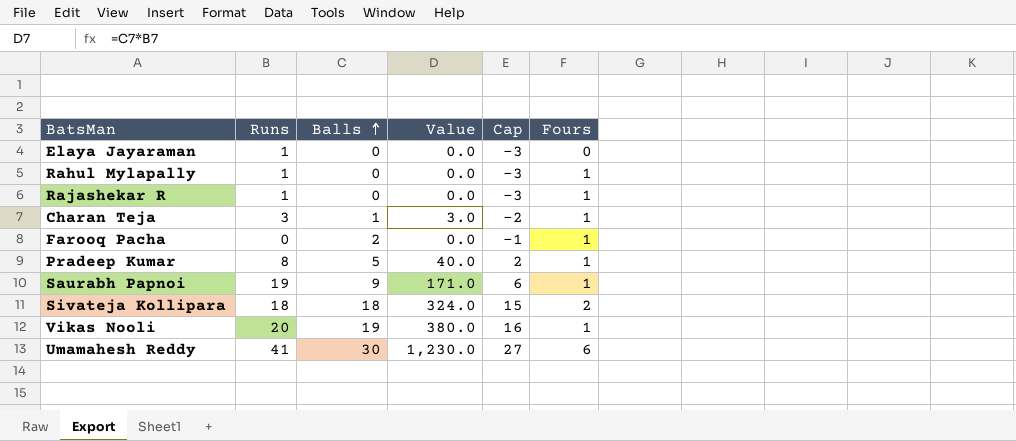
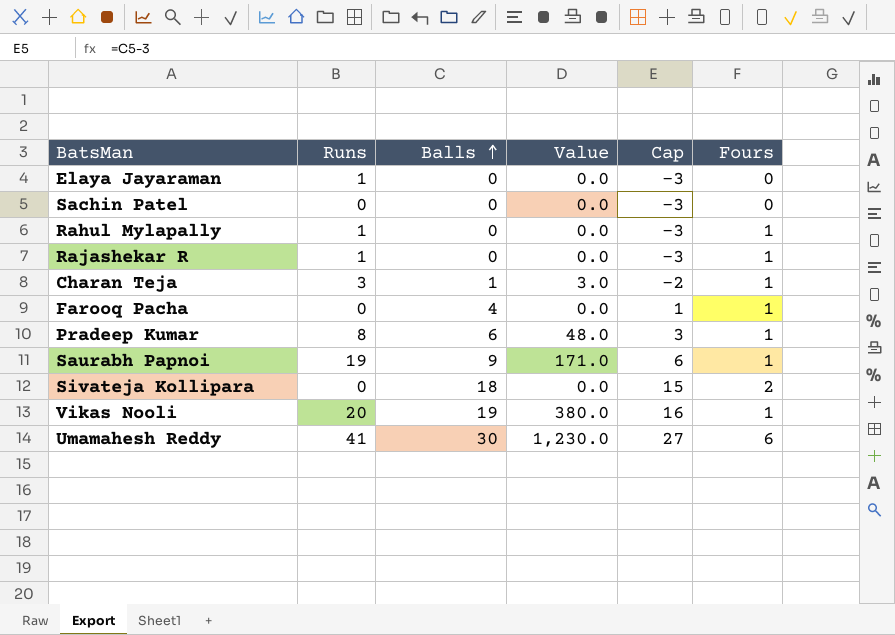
row Sachin Patel: none -> 0 | 0 | 0.0 | -3 | 0
Farooq Pacha | Balls: 2 -> 4
Farooq Pacha | Cap: -1 -> 1
Pradeep Kumar | Balls: 5 -> 6
Pradeep Kumar | Value: 40.0 -> 48.0
Pradeep Kumar | Cap: 2 -> 3
Sivateja Kollipara | Runs: 18 -> 0
Sivateja Kollipara | Value: 324.0 -> 0.0

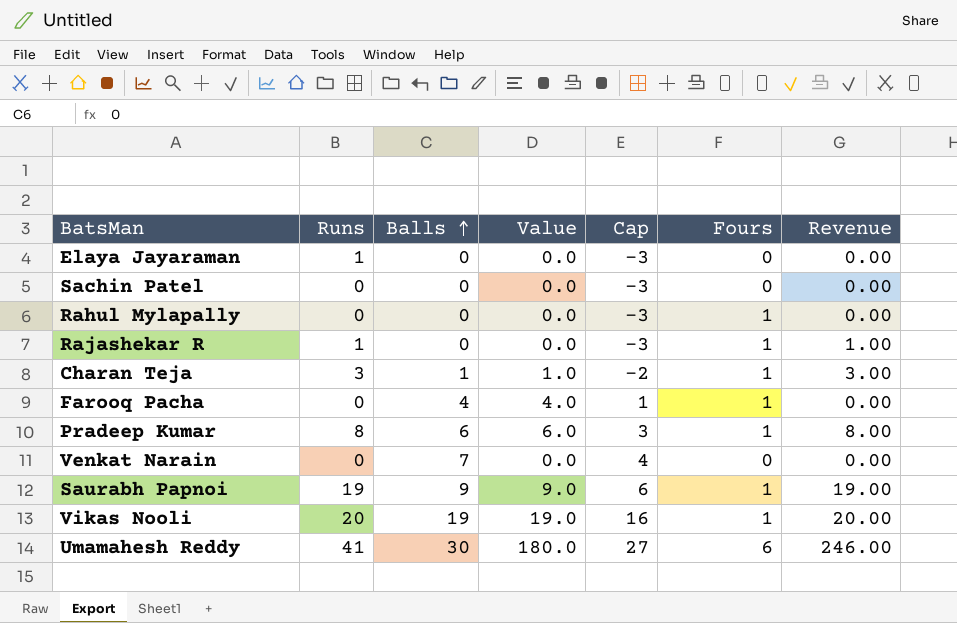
column Value | formula: [Runs] * [Balls] -> [Balls] * [Fours]
column Revenue | formula: none -> [Runs] * [Fours]
row Sivateja Kollipara: 0 | 18 | 0.0 | 15 | 2 -> none
Rahul Mylapally | Runs: 1 -> 0
row Venkat Narain: none -> 0 | 7 | 0.0 | 4 | 0 | 0.00

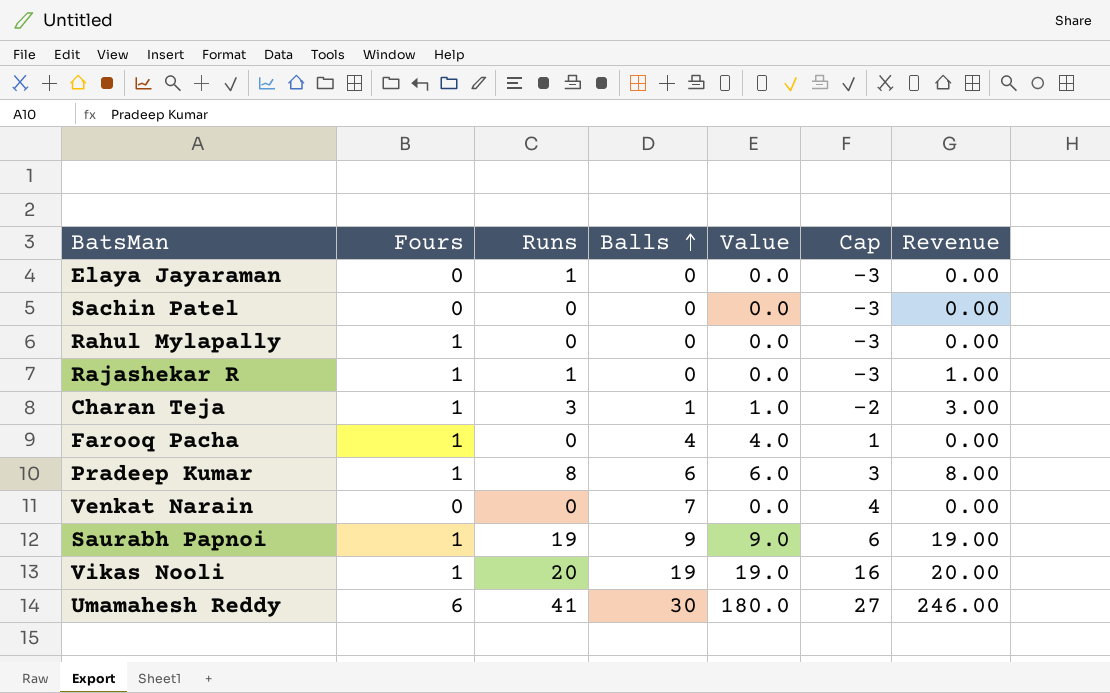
column Fours | position: 6 -> 2

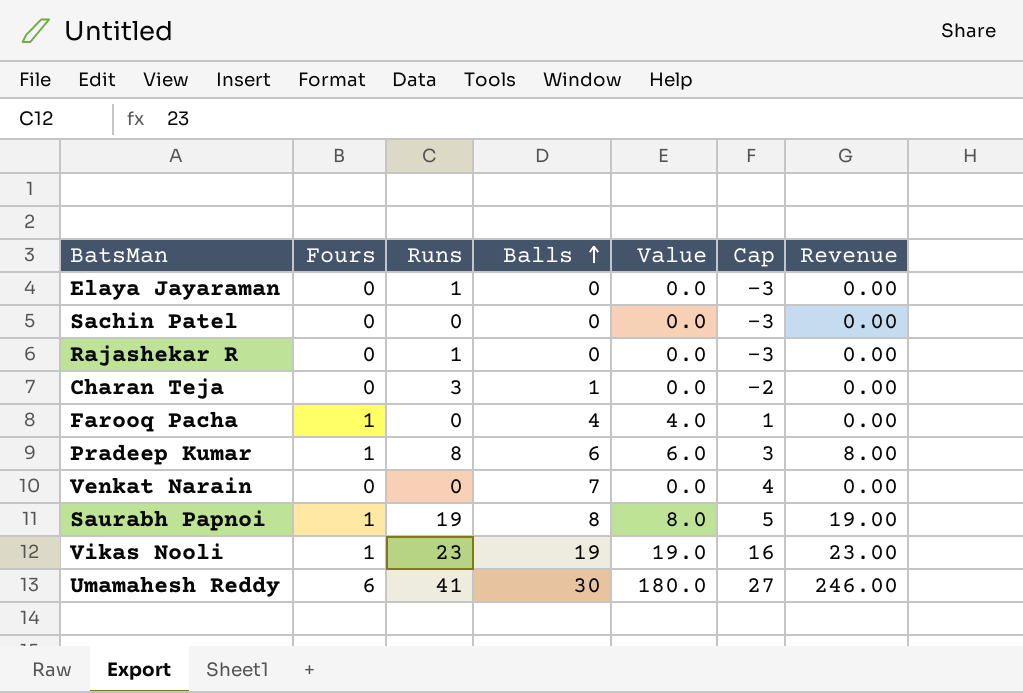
row Rahul Mylapally: 1 | 0 | 0 | 0.0 | -3 | 0.00 -> none
Rajashekar R | Fours: 1 -> 0
Rajashekar R | Revenue: 1.00 -> 0.00
Charan Teja | Fours: 1 -> 0
Charan Teja | Value: 1.0 -> 0.0
Charan Teja | Revenue: 3.00 -> 0.00
Saurabh Papnoi | Balls: 9 -> 8
Saurabh Papnoi | Value: 9.0 -> 8.0
Saurabh Papnoi | Cap: 6 -> 5
Vikas Nooli | Runs: 20 -> 23
Vikas Nooli | Revenue: 20.00 -> 23.00

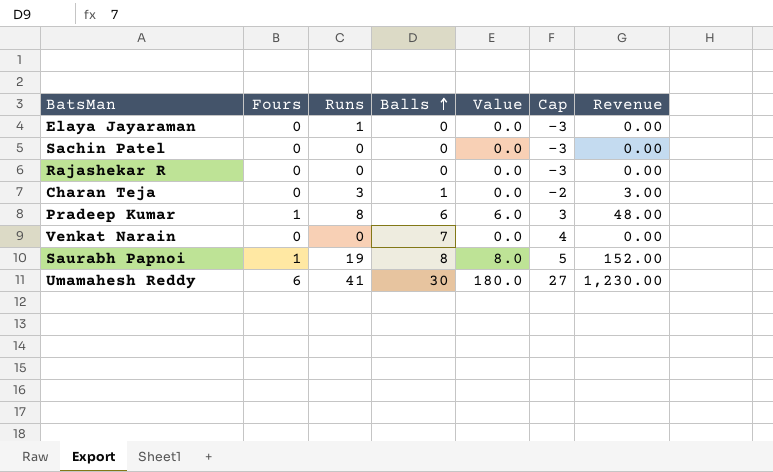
column Revenue | formula: [Fours] * [Runs] -> [Runs] * [Balls]
row Farooq Pacha: 1 | 0 | 4 | 4.0 | 1 | 0.00 -> none
row Vikas Nooli: 1 | 23 | 19 | 19.0 | 16 | 23.00 -> none
Rajashekar R | Runs: 1 -> 0

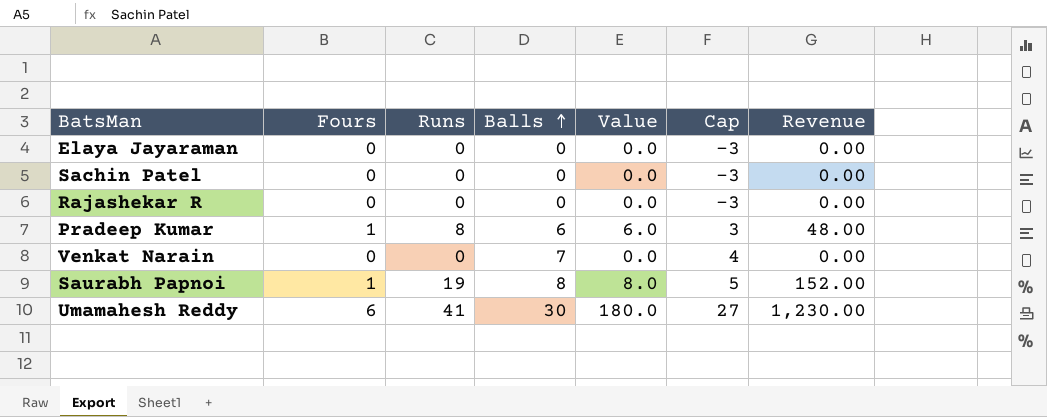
row Charan Teja: 0 | 3 | 1 | 0.0 | -2 | 3.00 -> none
Elaya Jayaraman | Runs: 1 -> 0

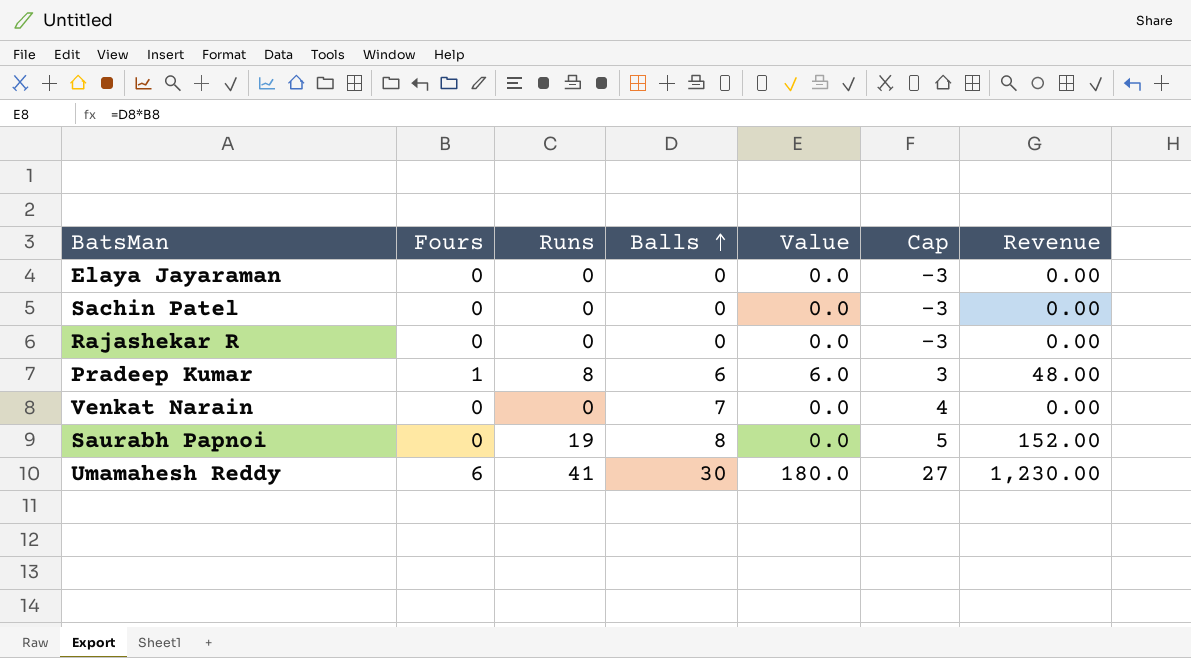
Saurabh Papnoi | Fours: 1 -> 0
Saurabh Papnoi | Value: 8.0 -> 0.0

